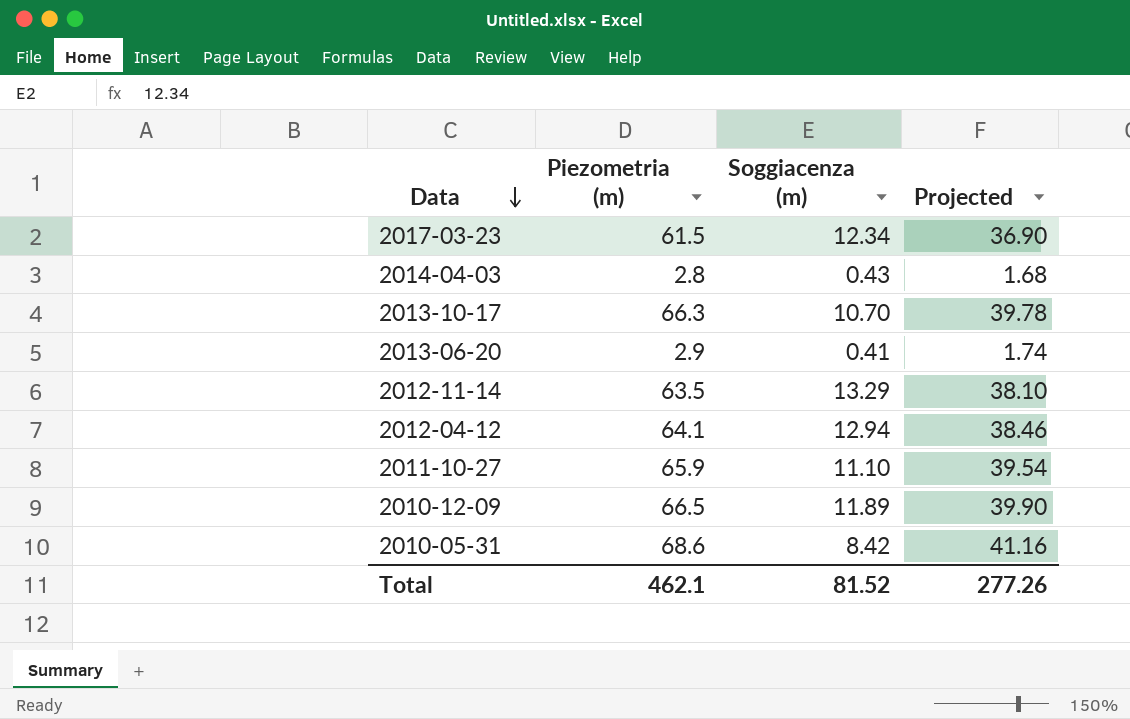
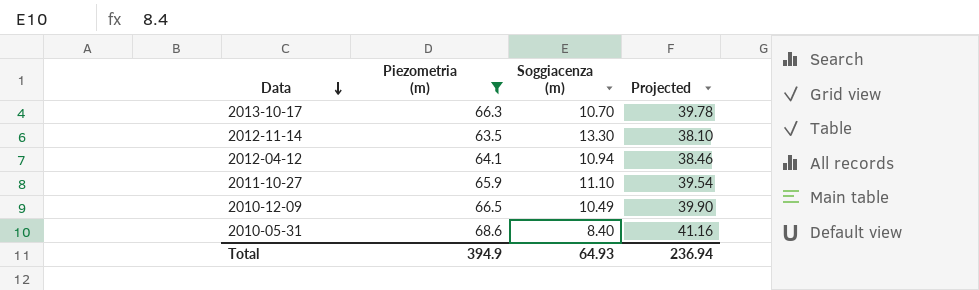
filter: none -> Piezometria (m) >= 63.5
2012-11-14 | Soggiacenza (m): 13.29 -> 13.30
2012-04-12 | Soggiacenza (m): 12.94 -> 10.94
2010-12-09 | Soggiacenza (m): 11.89 -> 10.49
2010-05-31 | Soggiacenza (m): 8.42 -> 8.40
Total | Piezometria (m): 462.1 -> 394.9
Total | Soggiacenza (m): 81.52 -> 64.93
Total | Projected: 277.26 -> 236.94

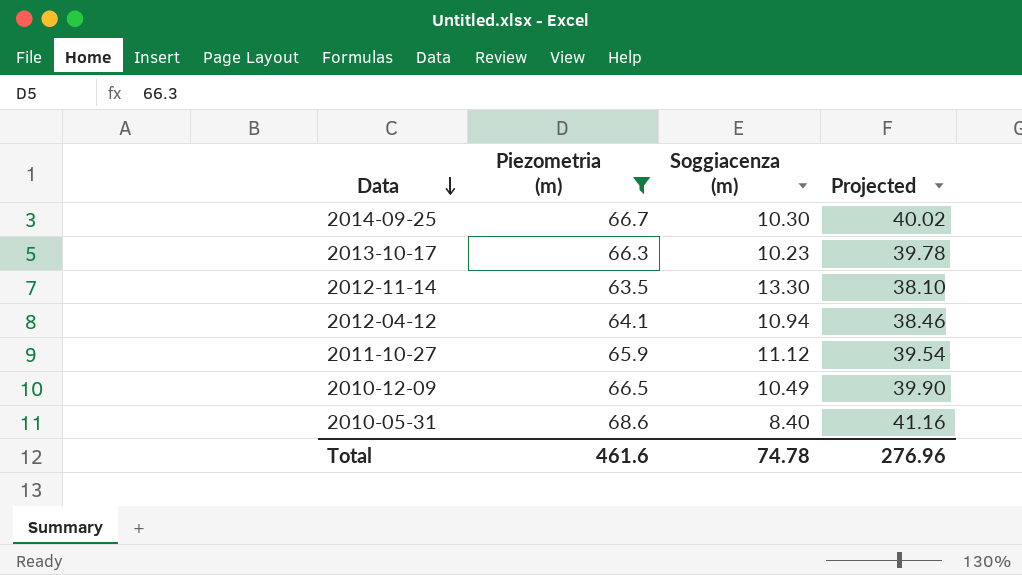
row 2014-09-25: none -> 66.7 | 10.30 | 40.02
2013-10-17 | Soggiacenza (m): 10.70 -> 10.23
2011-10-27 | Soggiacenza (m): 11.10 -> 11.12
Total | Piezometria (m): 394.9 -> 461.6
Total | Soggiacenza (m): 64.93 -> 74.78
Total | Projected: 236.94 -> 276.96

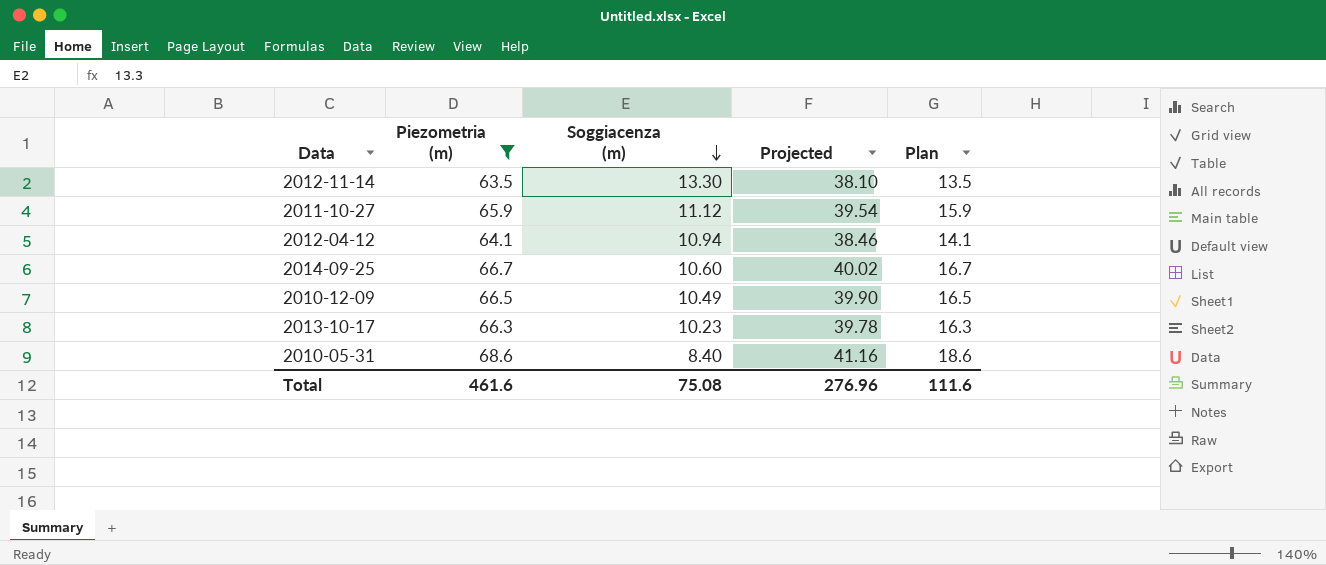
row order: Data descending -> Soggiacenza (m) descending
column Plan | formula: none -> [Piezometria (m)] - 50
2014-09-25 | Soggiacenza (m): 10.30 -> 10.60
Total | Soggiacenza (m): 74.78 -> 75.08

